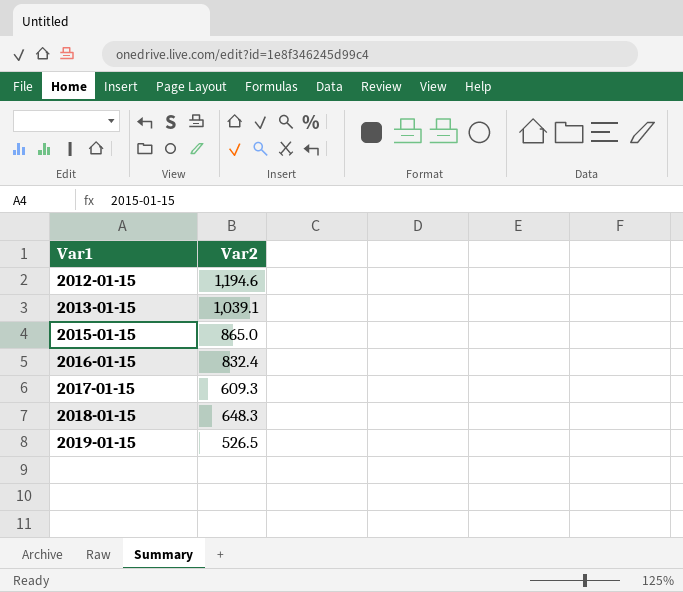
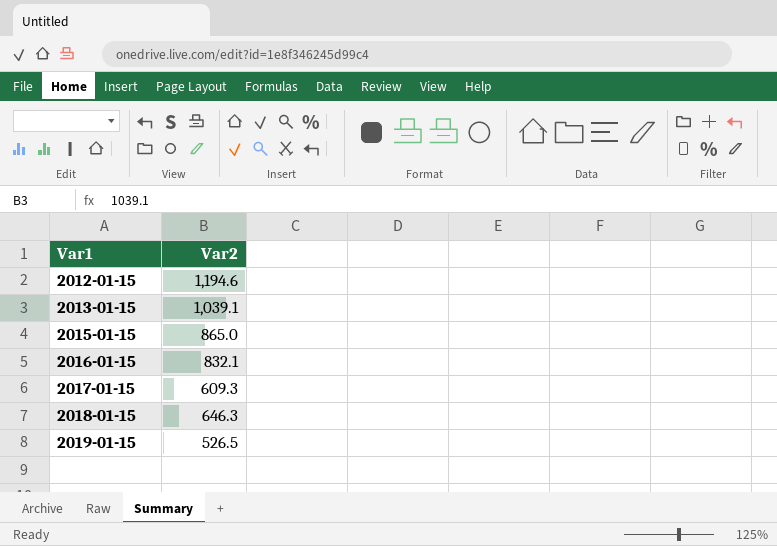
2016-01-15 | Var2: 832.4 -> 832.1
2018-01-15 | Var2: 648.3 -> 646.3

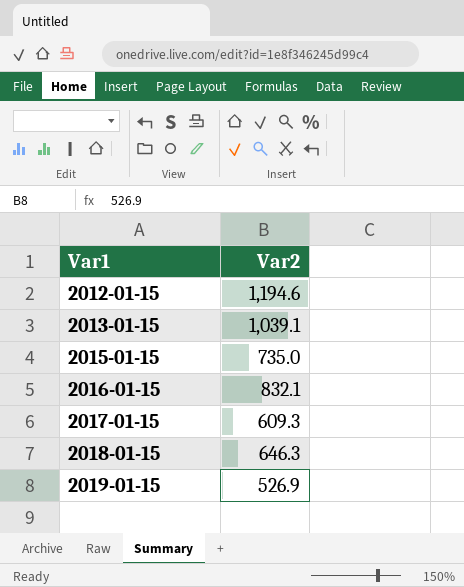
2015-01-15 | Var2: 865.0 -> 735.0
2019-01-15 | Var2: 526.5 -> 526.9

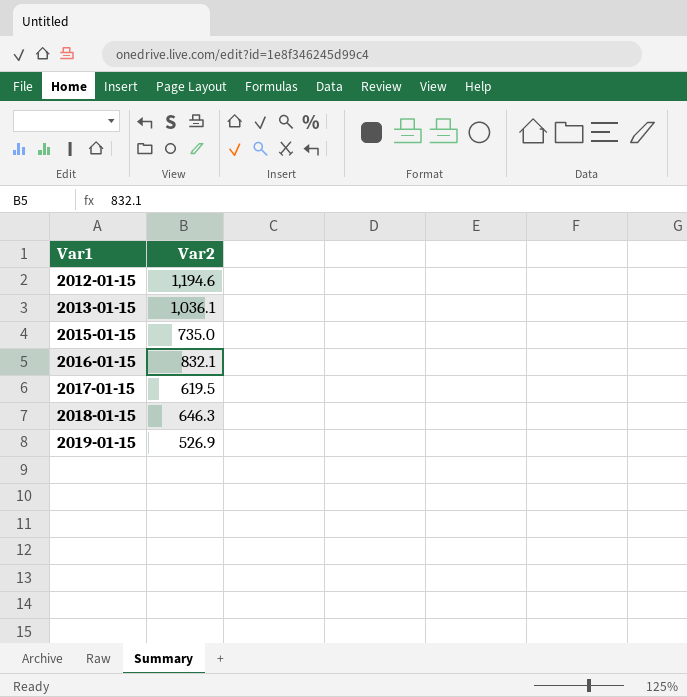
2013-01-15 | Var2: 1,039.1 -> 1,036.1
2017-01-15 | Var2: 609.3 -> 619.5

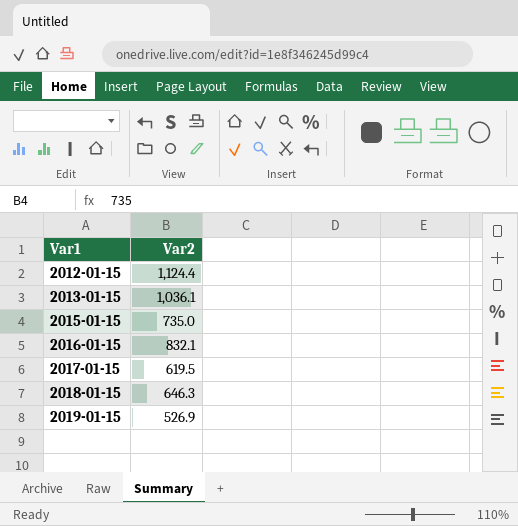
2012-01-15 | Var2: 1,194.6 -> 1,124.4

